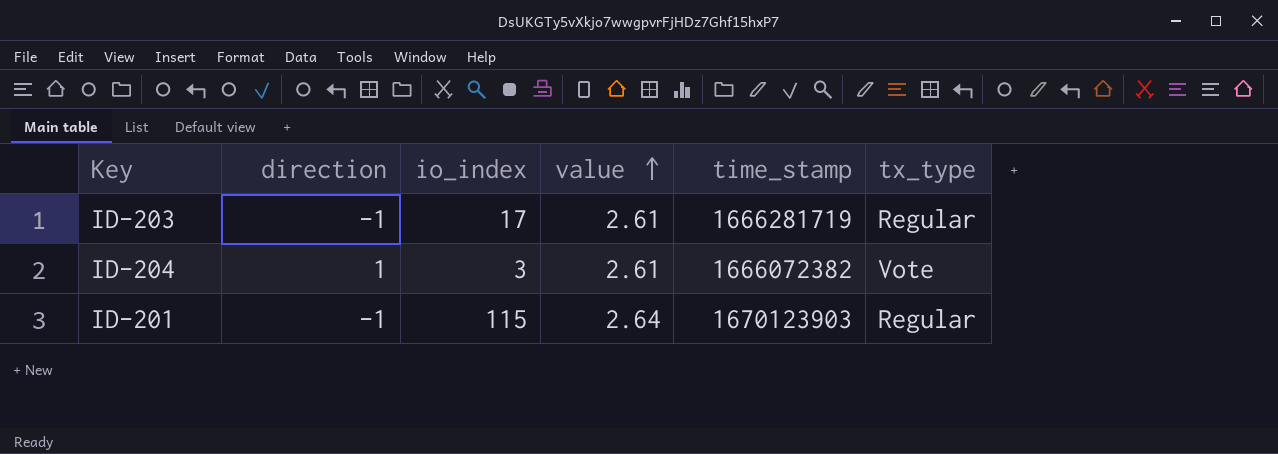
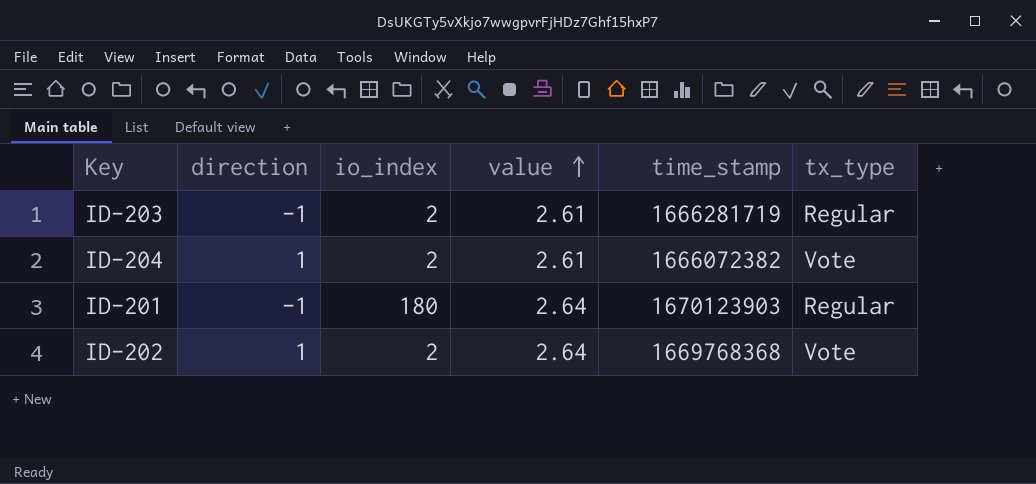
ID-203 | io_index: 17 -> 2
ID-204 | io_index: 3 -> 2
ID-201 | io_index: 115 -> 180
row ID-202: none -> 1 | 2 | 2.64 | 1669768368 | Vote

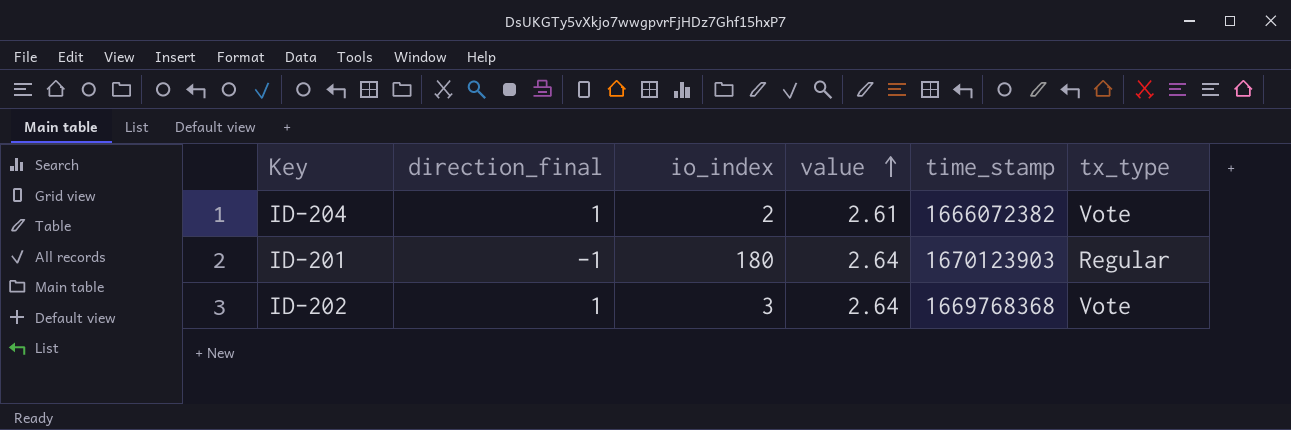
column name: direction -> direction_final
row ID-203: -1 | 2 | 2.61 | 1666281719 | Regular -> none
ID-202 | io_index: 2 -> 3

